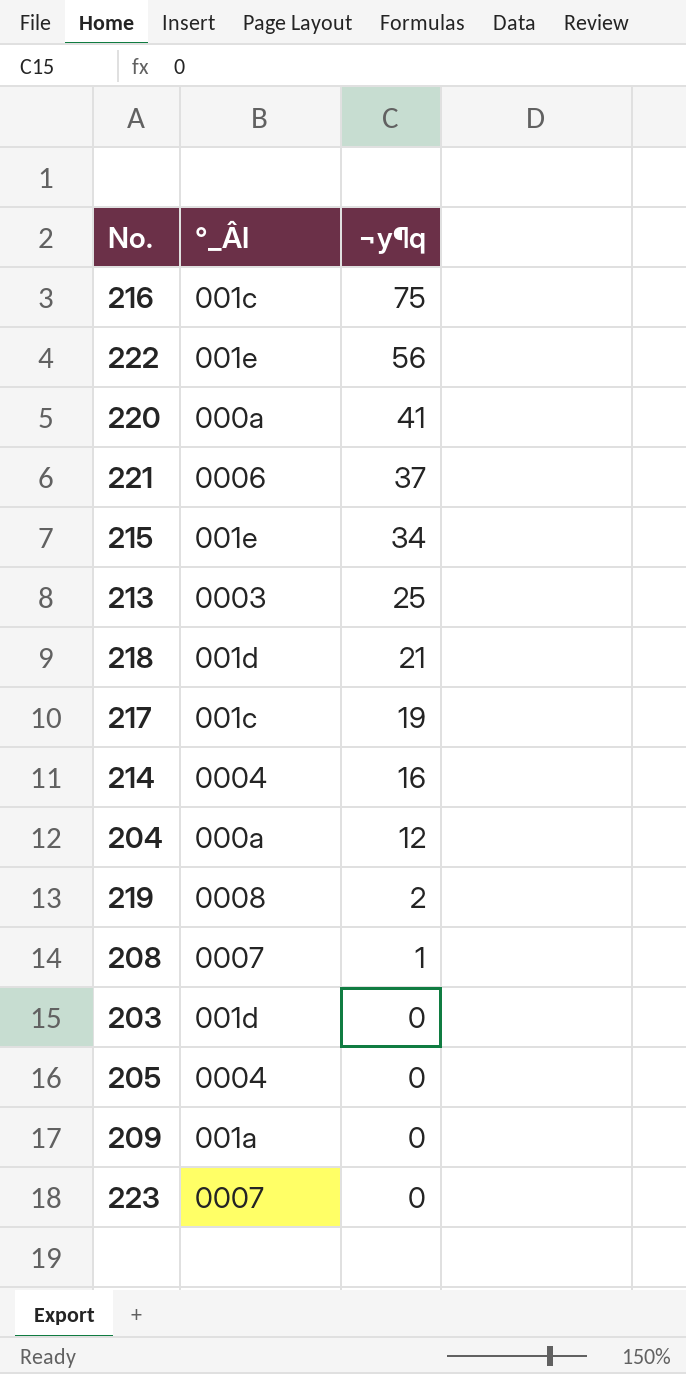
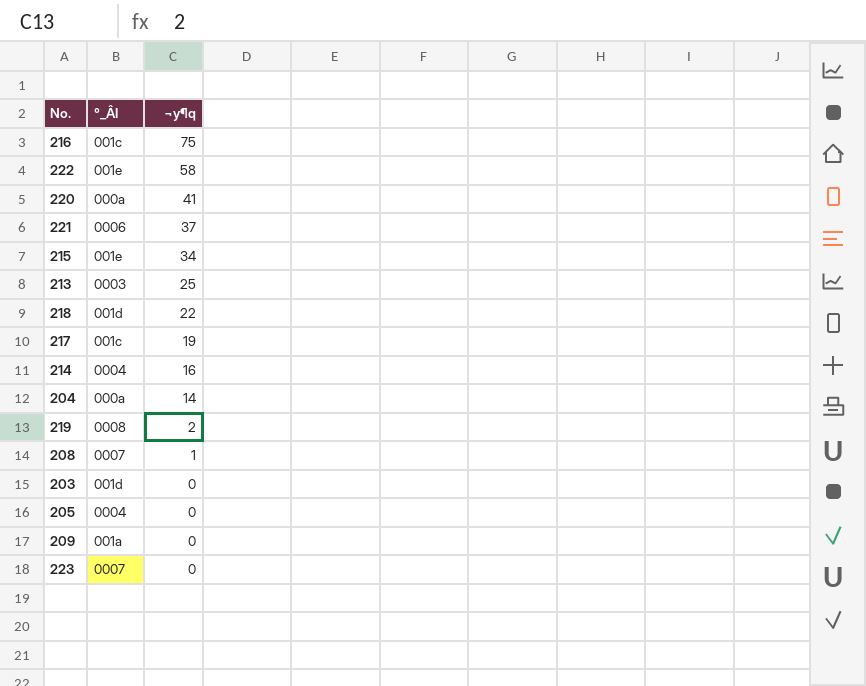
222 | ¬y¶q: 56 -> 58
218 | ¬y¶q: 21 -> 22
204 | ¬y¶q: 12 -> 14

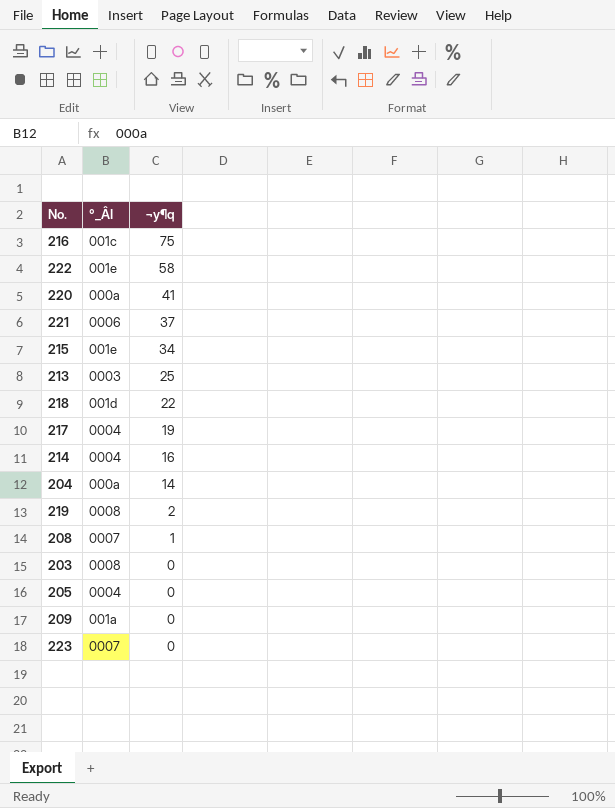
217 | °_ÂI: 001c -> 0004
203 | °_ÂI: 001d -> 0008

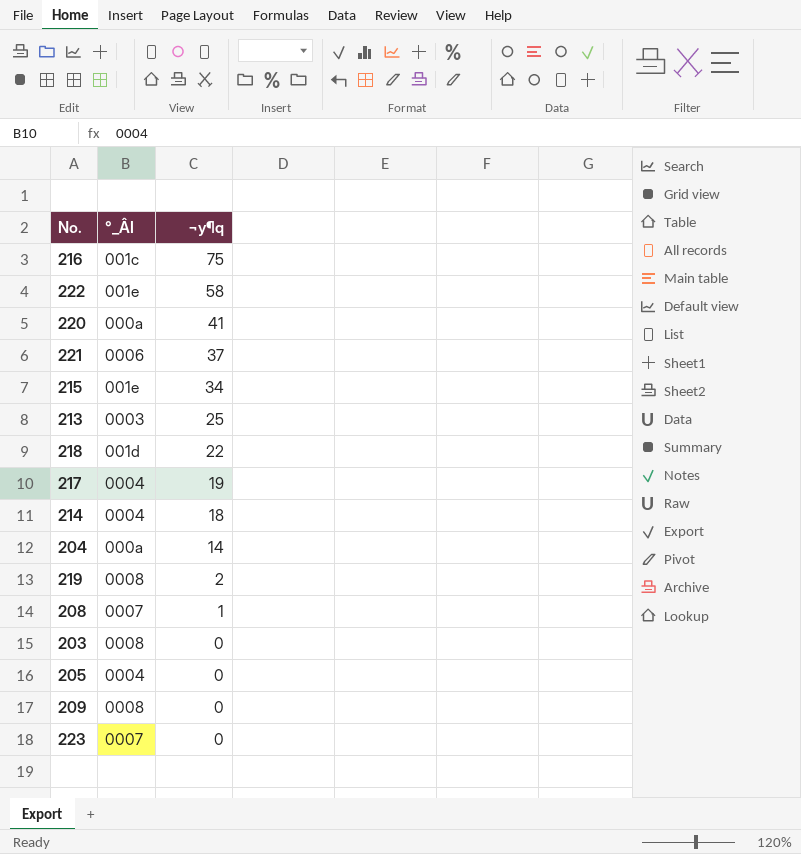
214 | ¬y¶q: 16 -> 18
209 | °_ÂI: 001a -> 0008

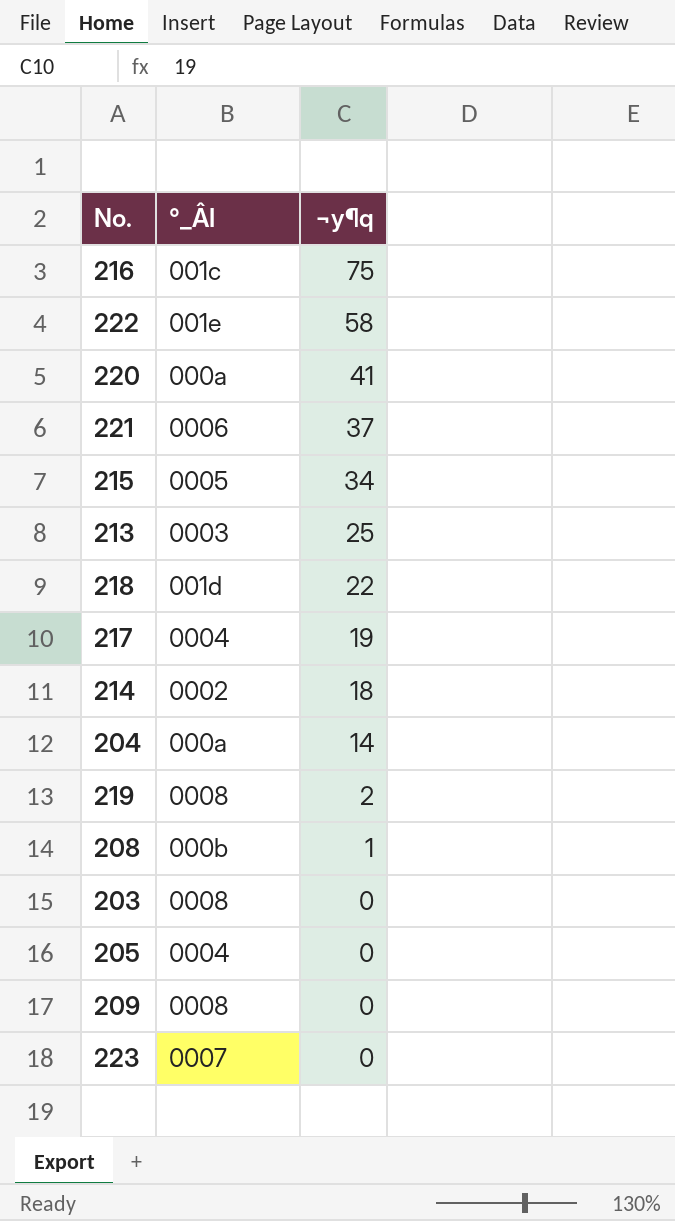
215 | °_ÂI: 001e -> 0005
214 | °_ÂI: 0004 -> 0002
208 | °_ÂI: 0007 -> 000b

